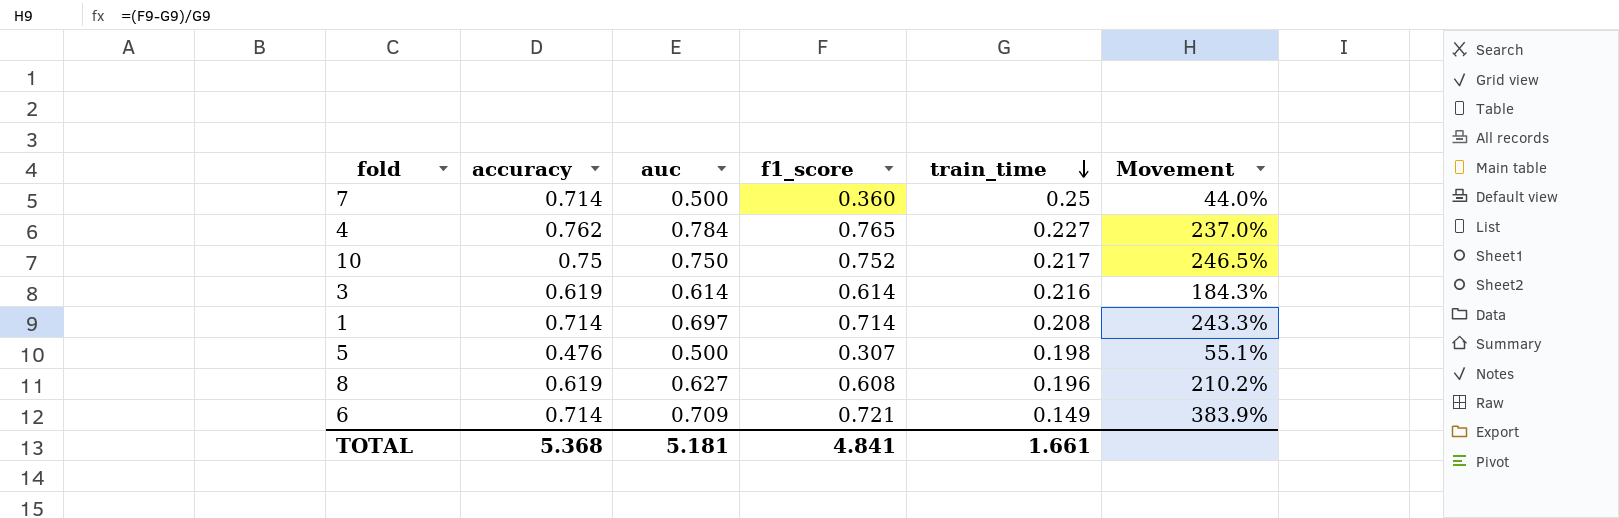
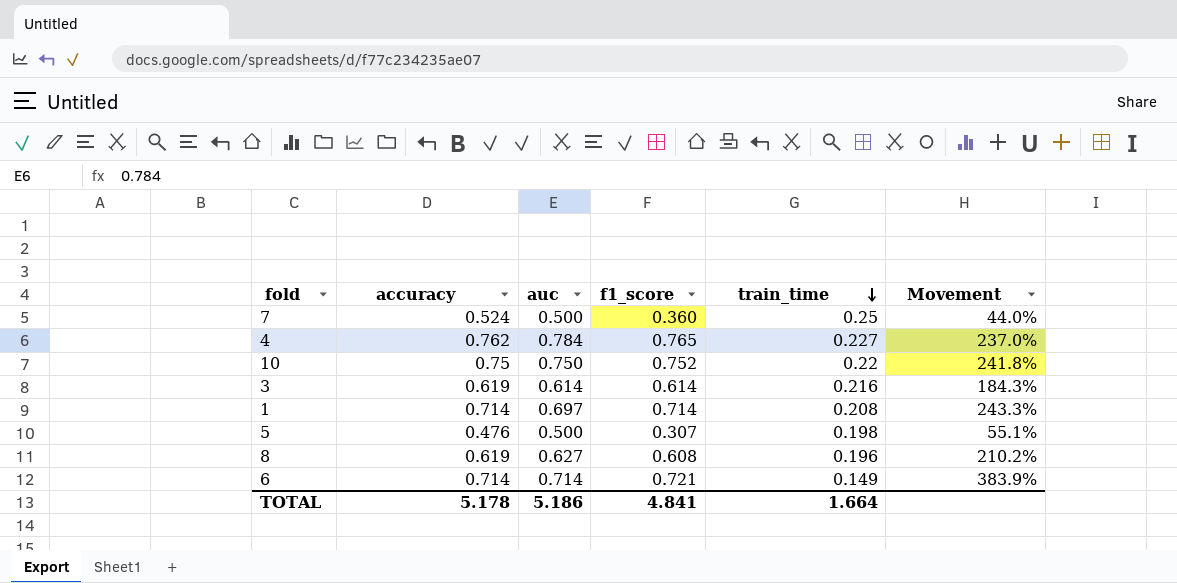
7 | accuracy: 0.714 -> 0.524
10 | train_time: 0.217 -> 0.22
10 | Movement: 246.5% -> 241.8%
6 | auc: 0.709 -> 0.714
TOTAL | accuracy: 5.368 -> 5.178
TOTAL | auc: 5.181 -> 5.186
TOTAL | train_time: 1.661 -> 1.664

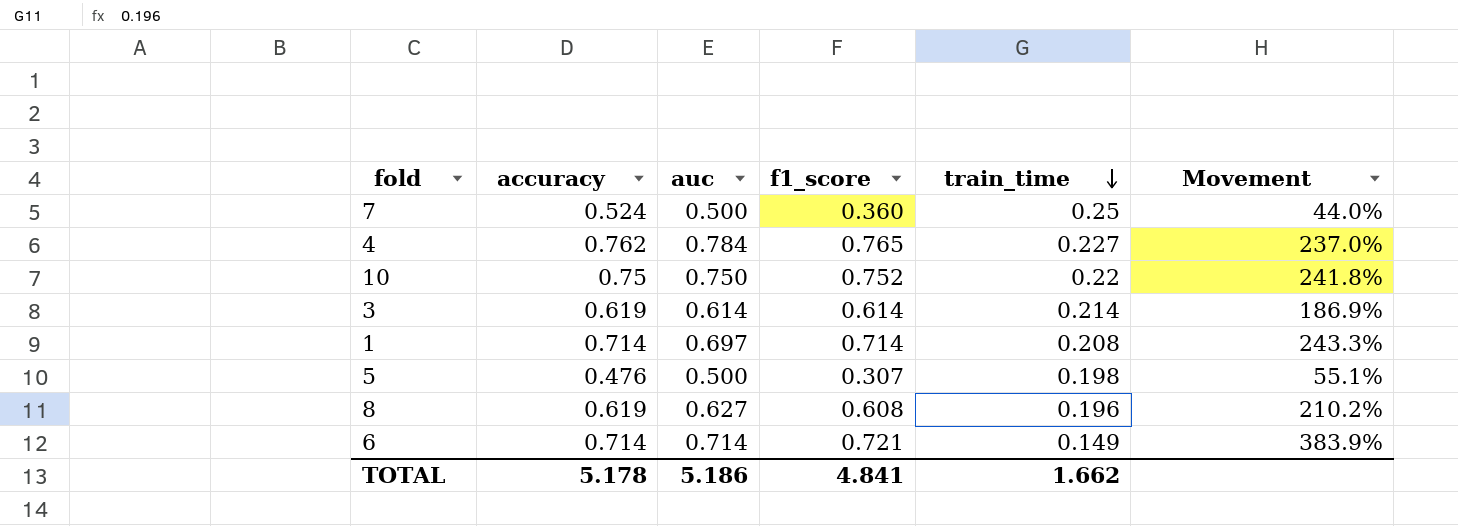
3 | train_time: 0.216 -> 0.214
3 | Movement: 184.3% -> 186.9%
TOTAL | train_time: 1.664 -> 1.662

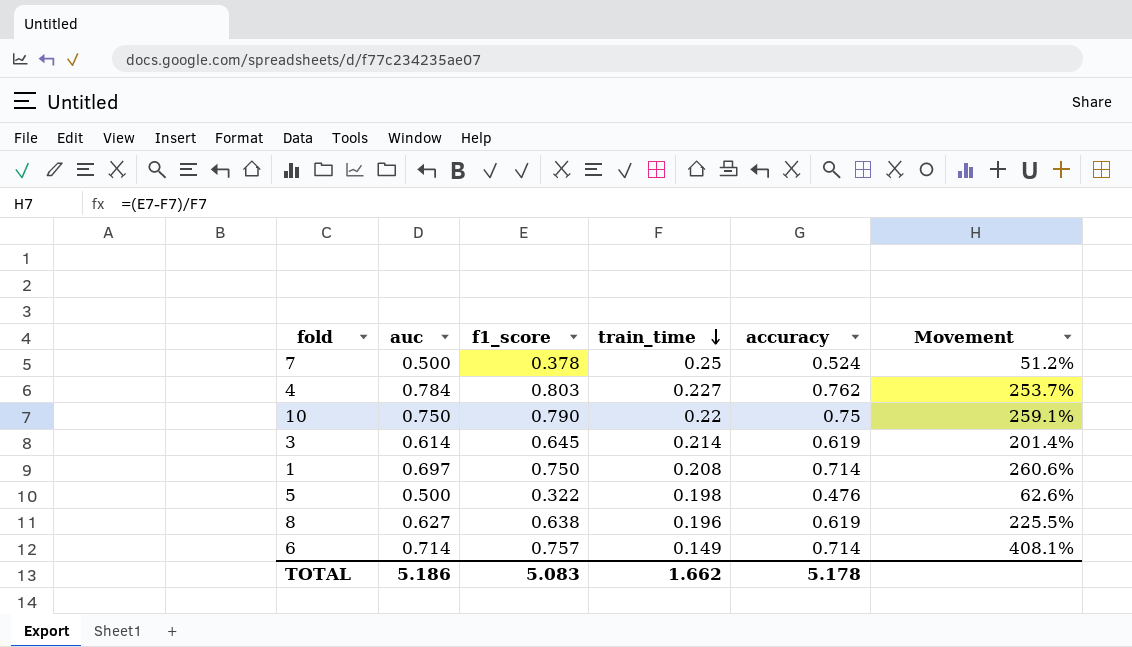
column accuracy | position: 2 -> 5
7 | f1_score: 0.360 -> 0.378
7 | Movement: 44.0% -> 51.2%
4 | f1_score: 0.765 -> 0.803
4 | Movement: 237.0% -> 253.7%
10 | f1_score: 0.752 -> 0.790
10 | Movement: 241.8% -> 259.1%
3 | f1_score: 0.614 -> 0.645
3 | Movement: 186.9% -> 201.4%
1 | f1_score: 0.714 -> 0.750
1 | Movement: 243.3% -> 260.6%
5 | f1_score: 0.307 -> 0.322
5 | Movement: 55.1% -> 62.6%
8 | f1_score: 0.608 -> 0.638
8 | Movement: 210.2% -> 225.5%
6 | f1_score: 0.721 -> 0.757
6 | Movement: 383.9% -> 408.1%
TOTAL | f1_score: 4.841 -> 5.083

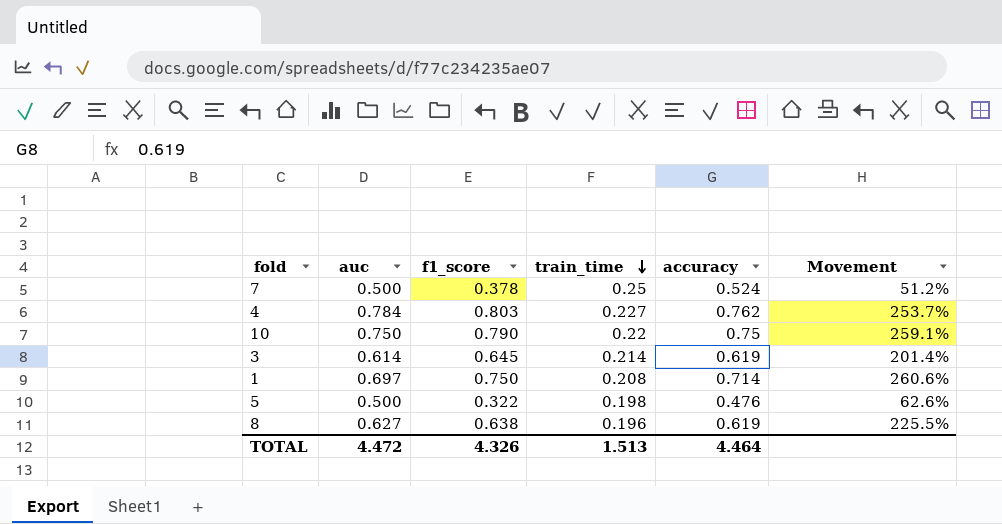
row 6: 0.714 | 0.757 | 0.149 | 0.714 | 408.1% -> none
TOTAL | auc: 5.186 -> 4.472
TOTAL | f1_score: 5.083 -> 4.326
TOTAL | train_time: 1.662 -> 1.513
TOTAL | accuracy: 5.178 -> 4.464

